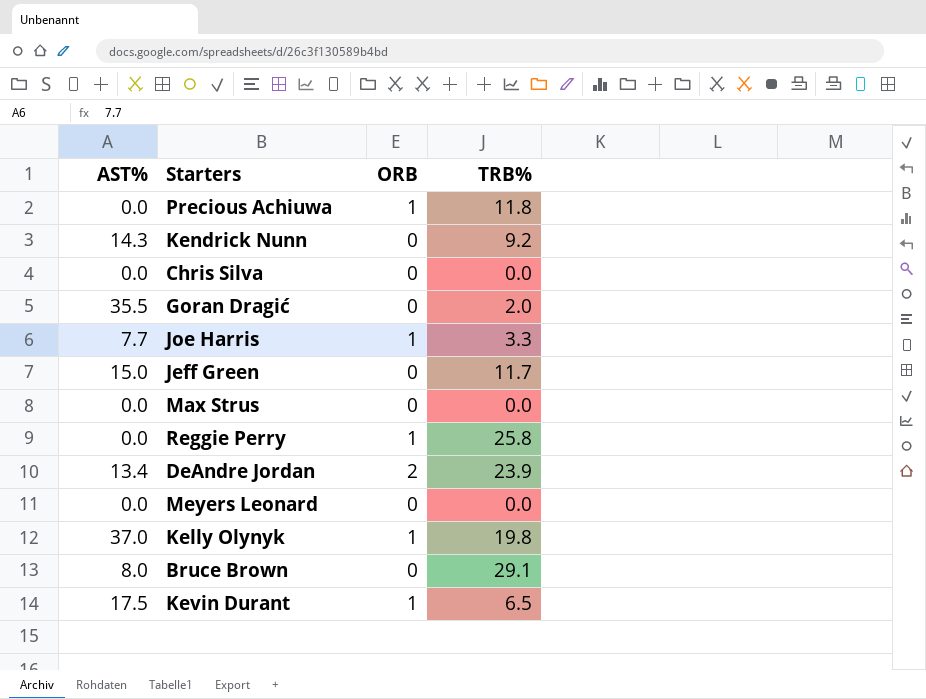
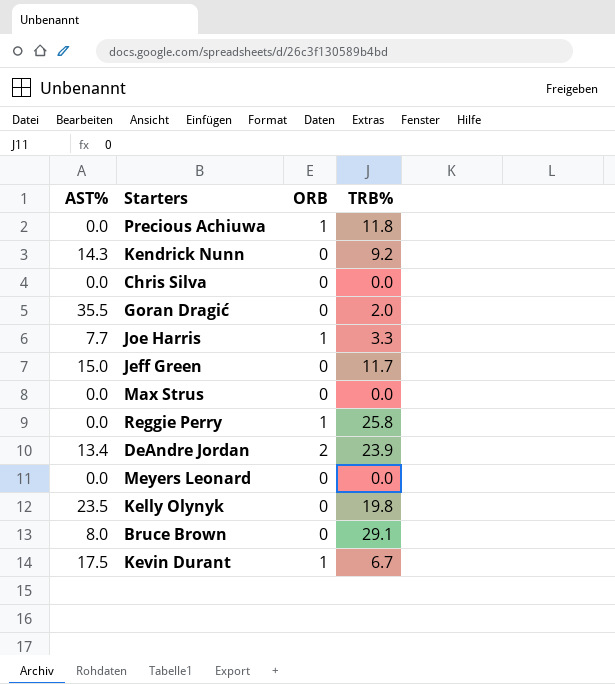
Kelly Olynyk | AST%: 37.0 -> 23.5
Kelly Olynyk | ORB: 1 -> 0
Kevin Durant | TRB%: 6.5 -> 6.7

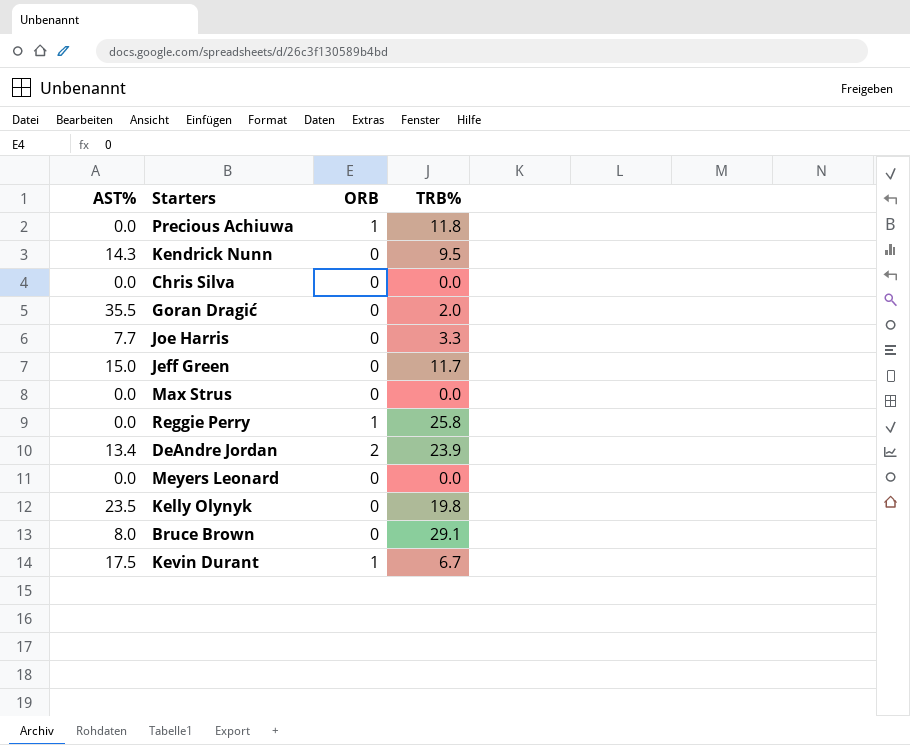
Kendrick Nunn | TRB%: 9.2 -> 9.5
Joe Harris | ORB: 1 -> 0

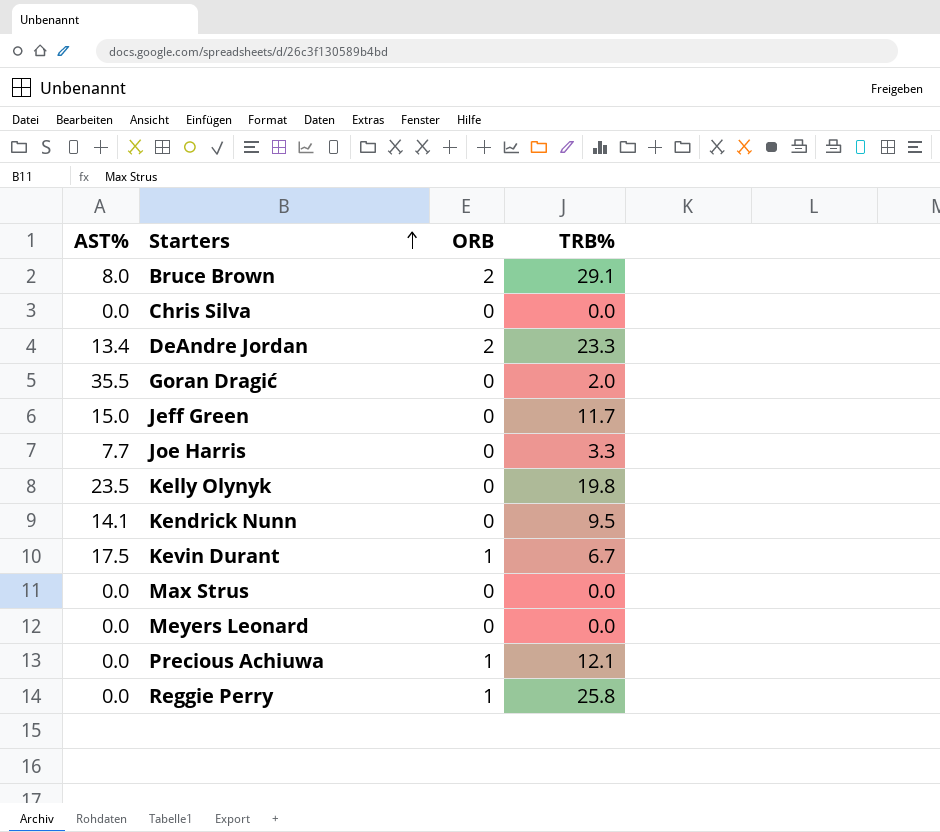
row order: none -> Starters ascending
Bruce Brown | ORB: 0 -> 2
DeAndre Jordan | TRB%: 23.9 -> 23.3
Kendrick Nunn | AST%: 14.3 -> 14.1
Precious Achiuwa | TRB%: 11.8 -> 12.1

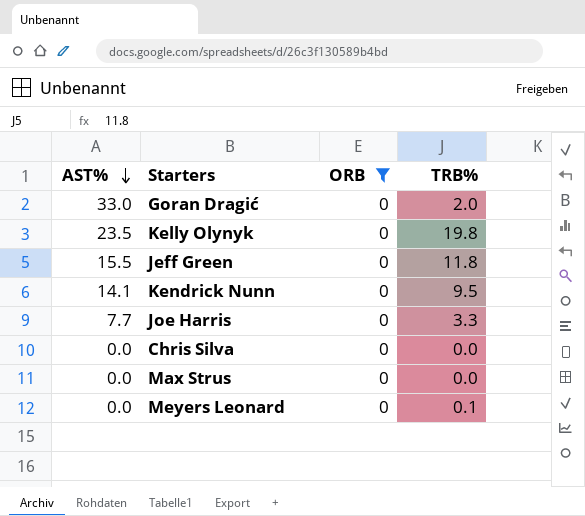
filter: none -> ORB = 0
row order: Starters ascending -> AST% descending
Goran Dragić | AST%: 35.5 -> 33.0
Jeff Green | AST%: 15.0 -> 15.5
Jeff Green | TRB%: 11.7 -> 11.8
Meyers Leonard | TRB%: 0.0 -> 0.1

